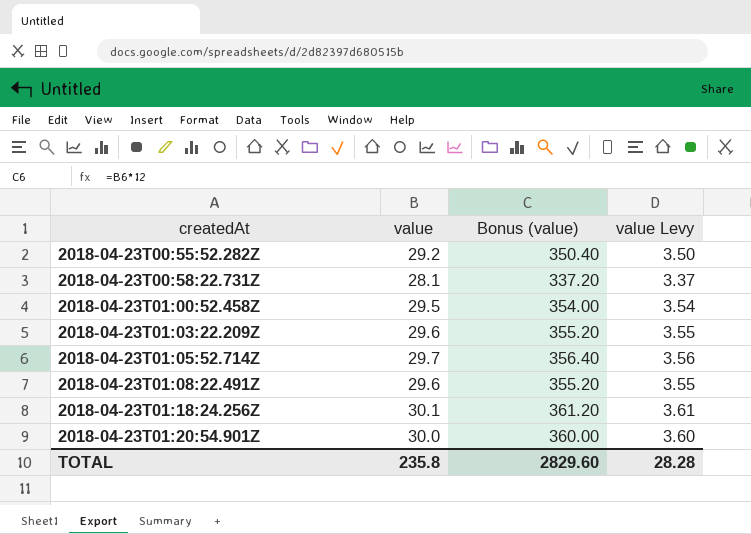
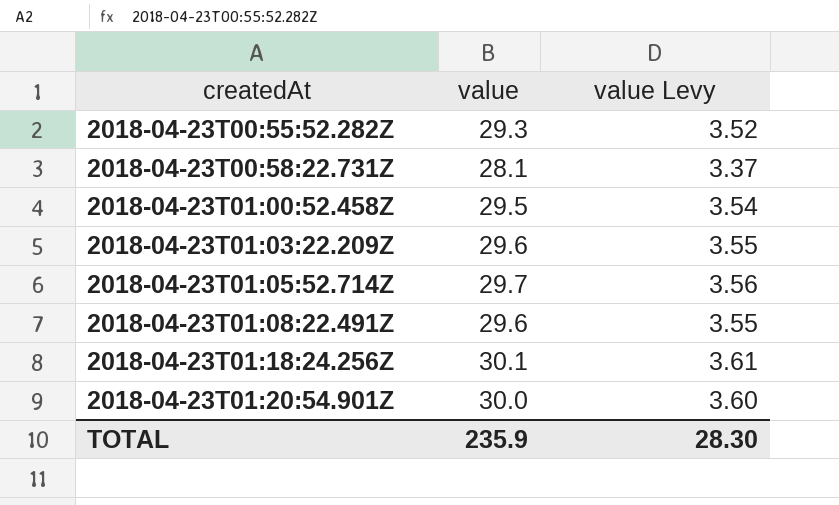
column Bonus (value) | formula: [value] * 12 -> none
2018-04-23T00:55:52.282Z | value: 29.2 -> 29.3
2018-04-23T00:55:52.282Z | value Levy: 3.50 -> 3.52
TOTAL | value: 235.8 -> 235.9
TOTAL | value Levy: 28.28 -> 28.30

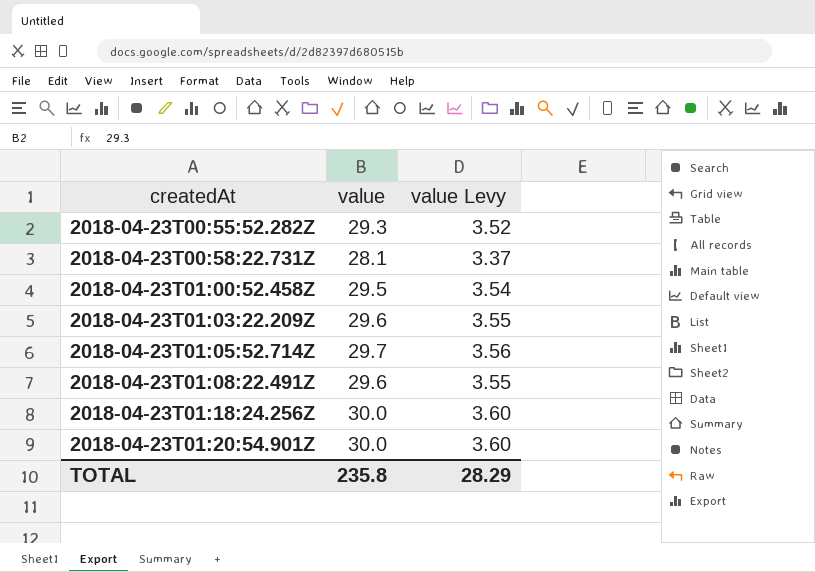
2018-04-23T01:18:24.256Z | value: 30.1 -> 30.0
2018-04-23T01:18:24.256Z | value Levy: 3.61 -> 3.60
TOTAL | value: 235.9 -> 235.8
TOTAL | value Levy: 28.30 -> 28.29

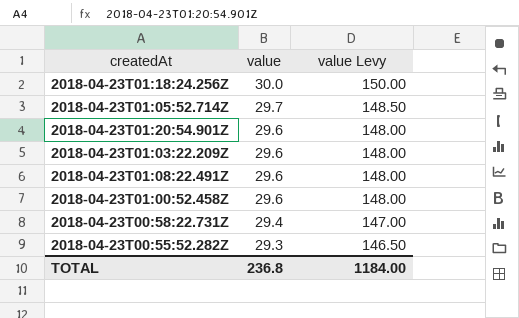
row order: createdAt ascending -> value descending
column value Levy | formula: [value] * 0.12 -> [value] * 5
2018-04-23T01:20:54.901Z | value: 30.0 -> 29.6
2018-04-23T01:00:52.458Z | value: 29.5 -> 29.6
2018-04-23T00:58:22.731Z | value: 28.1 -> 29.4
TOTAL | value: 235.8 -> 236.8
TOTAL | value Levy: 28.29 -> 1184.00

